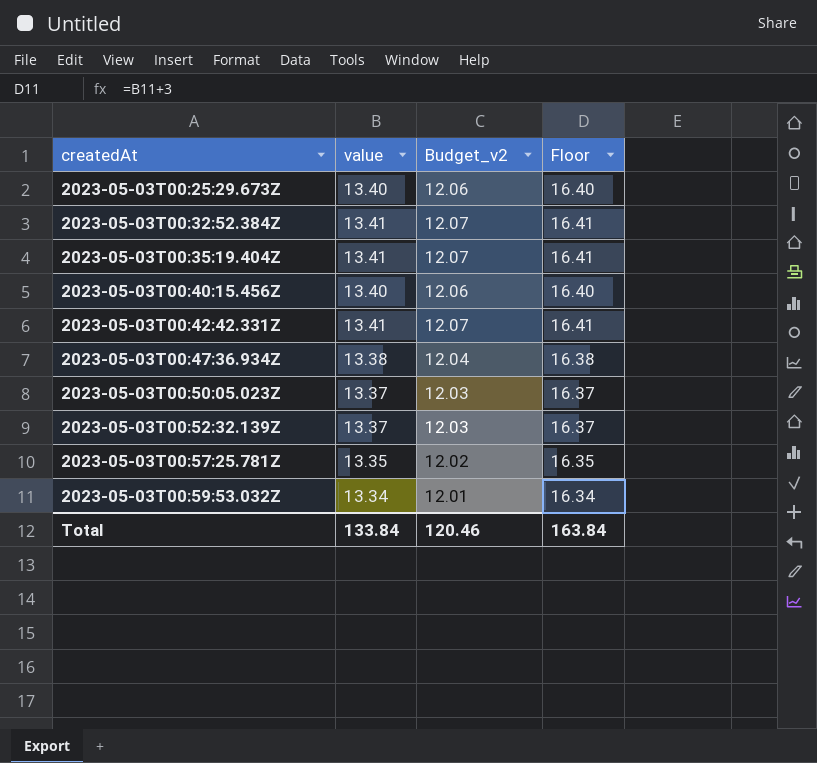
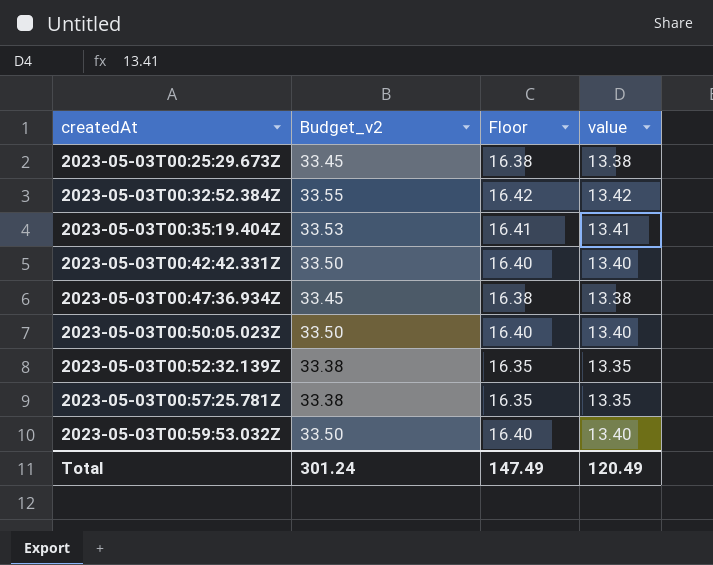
column Budget_v2 | formula: [value] * 0.9 -> [value] * 2.5
column value | position: 2 -> 4
row 2023-05-03T00:40:15.456Z: 13.40 | 12.06 | 16.40 -> none
2023-05-03T00:25:29.673Z | Floor: 16.40 -> 16.38
2023-05-03T00:25:29.673Z | value: 13.40 -> 13.38
2023-05-03T00:32:52.384Z | Floor: 16.41 -> 16.42
2023-05-03T00:32:52.384Z | value: 13.41 -> 13.42
2023-05-03T00:42:42.331Z | Floor: 16.41 -> 16.40
2023-05-03T00:42:42.331Z | value: 13.41 -> 13.40
2023-05-03T00:50:05.023Z | Floor: 16.37 -> 16.40
2023-05-03T00:50:05.023Z | value: 13.37 -> 13.40
2023-05-03T00:52:32.139Z | Floor: 16.37 -> 16.35
2023-05-03T00:52:32.139Z | value: 13.37 -> 13.35
2023-05-03T00:59:53.032Z | Floor: 16.34 -> 16.40
2023-05-03T00:59:53.032Z | value: 13.34 -> 13.40
Total | Budget_v2: 120.46 -> 301.24
Total | Floor: 163.84 -> 147.49
Total | value: 133.84 -> 120.49

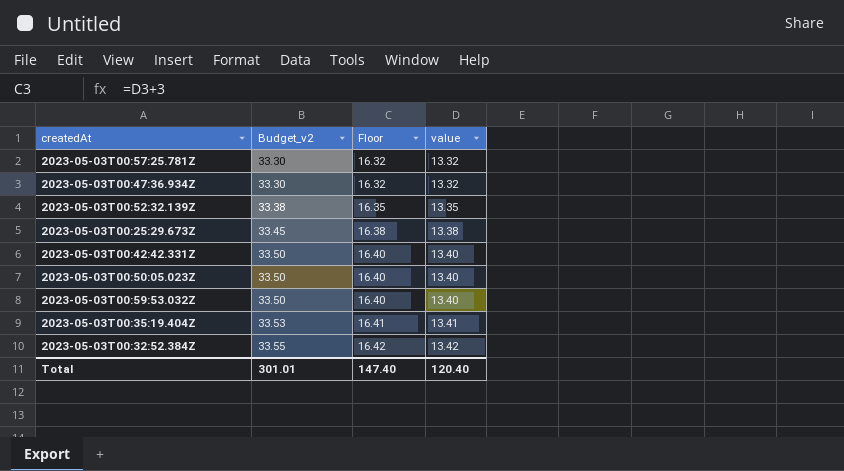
row order: createdAt ascending -> Budget_v2 ascending
2023-05-03T00:57:25.781Z | Budget_v2: 33.38 -> 33.30
2023-05-03T00:57:25.781Z | Floor: 16.35 -> 16.32
2023-05-03T00:57:25.781Z | value: 13.35 -> 13.32
2023-05-03T00:47:36.934Z | Budget_v2: 33.45 -> 33.30
2023-05-03T00:47:36.934Z | Floor: 16.38 -> 16.32
2023-05-03T00:47:36.934Z | value: 13.38 -> 13.32
Total | Budget_v2: 301.24 -> 301.01
Total | Floor: 147.49 -> 147.40
Total | value: 120.49 -> 120.40

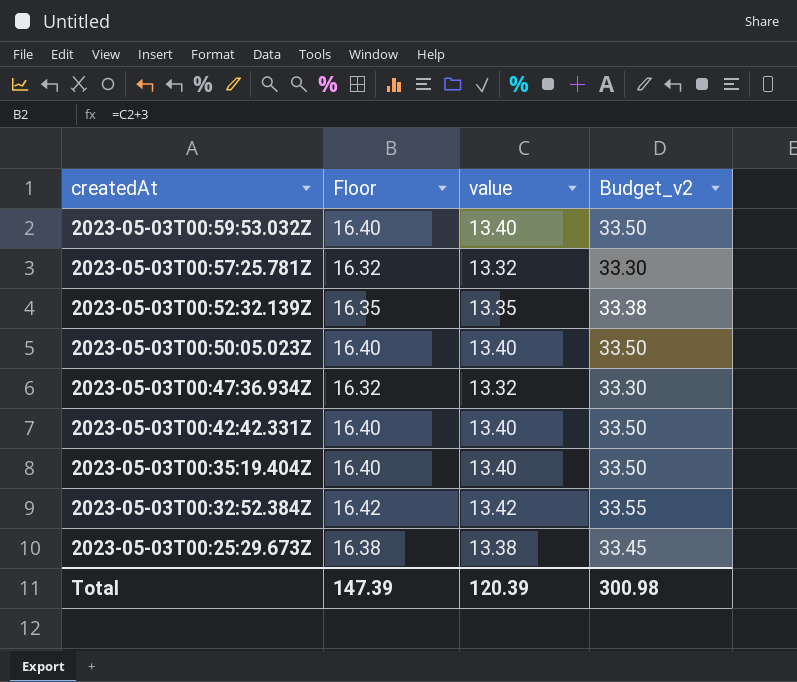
row order: Budget_v2 ascending -> createdAt descending
column Budget_v2 | position: 2 -> 4
2023-05-03T00:35:19.404Z | Floor: 16.41 -> 16.40
2023-05-03T00:35:19.404Z | value: 13.41 -> 13.40
2023-05-03T00:35:19.404Z | Budget_v2: 33.53 -> 33.50
Total | Floor: 147.40 -> 147.39
Total | value: 120.40 -> 120.39
Total | Budget_v2: 301.01 -> 300.98

